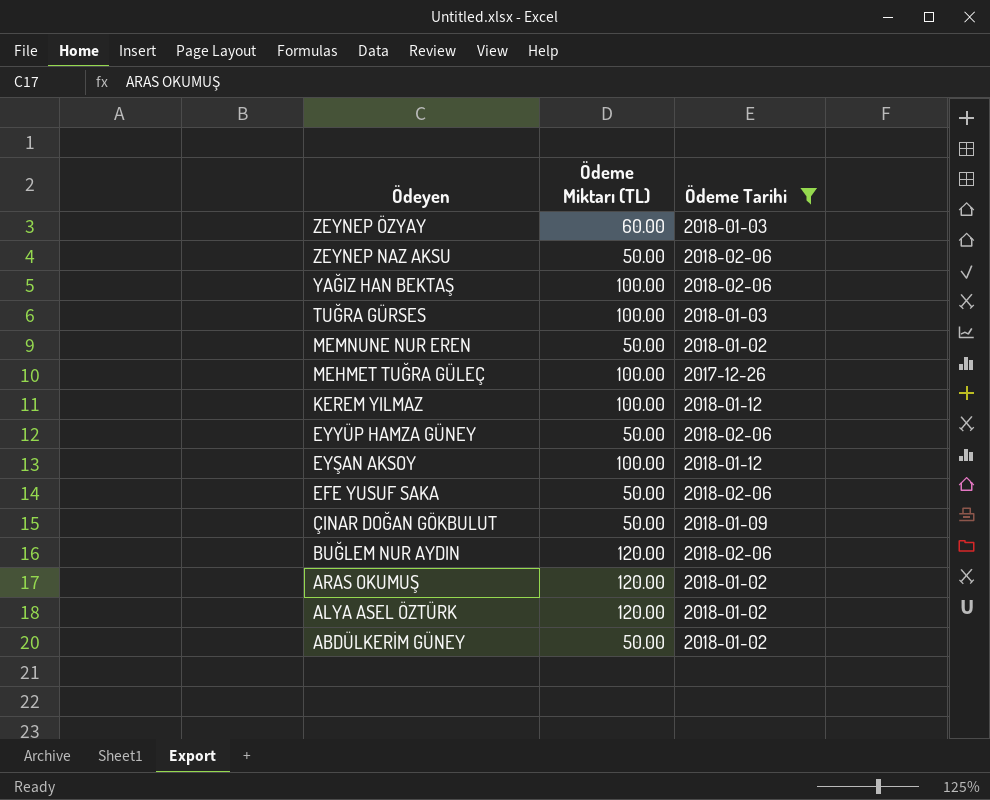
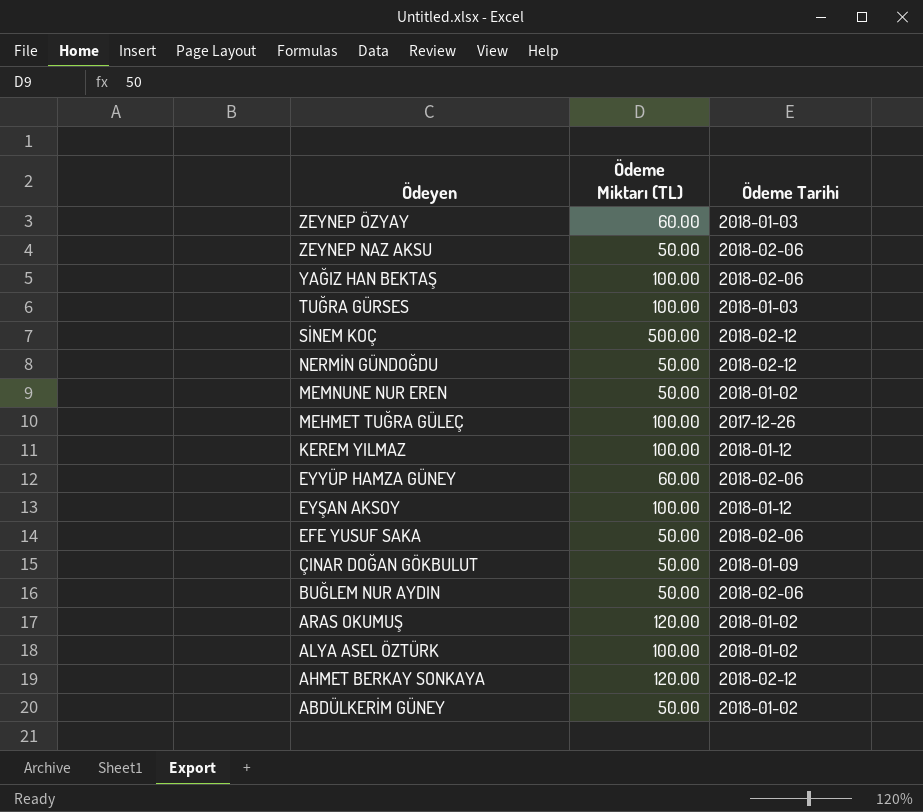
filter: Ödeme Tarihi != 2018-02-12 -> none
EYYÜP HAMZA GÜNEY | Ödeme Miktarı (TL): 50.00 -> 60.00
BUĞLEM NUR AYDIN | Ödeme Miktarı (TL): 120.00 -> 50.00
ALYA ASEL ÖZTÜRK | Ödeme Miktarı (TL): 120.00 -> 100.00

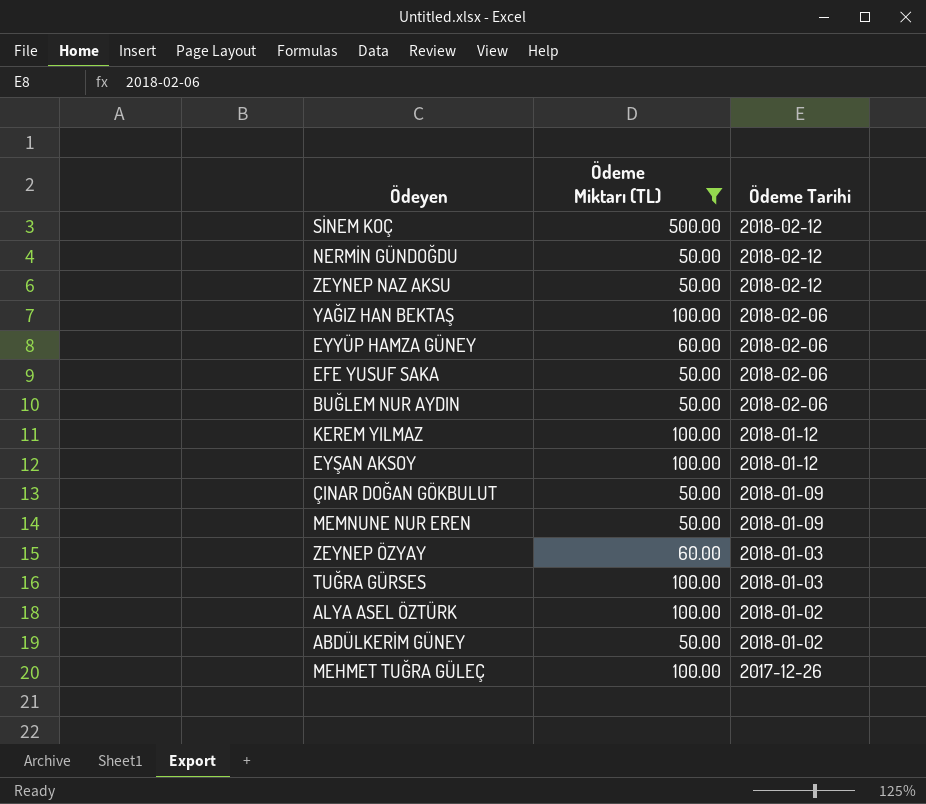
filter: none -> Ödeme Miktarı (TL) != 120.00
row order: Ödeyen descending -> Ödeme Tarihi descending
ZEYNEP NAZ AKSU | Ödeme Tarihi: 2018-02-06 -> 2018-02-12
MEMNUNE NUR EREN | Ödeme Tarihi: 2018-01-02 -> 2018-01-09

